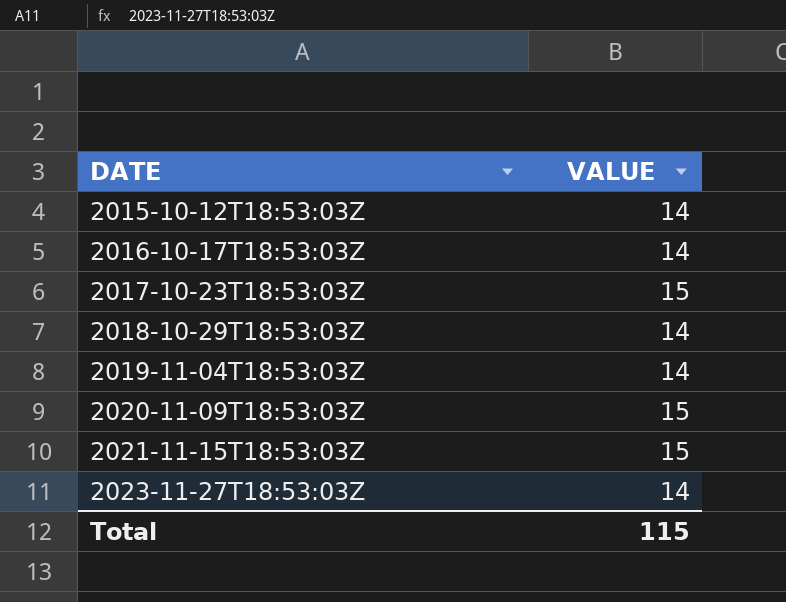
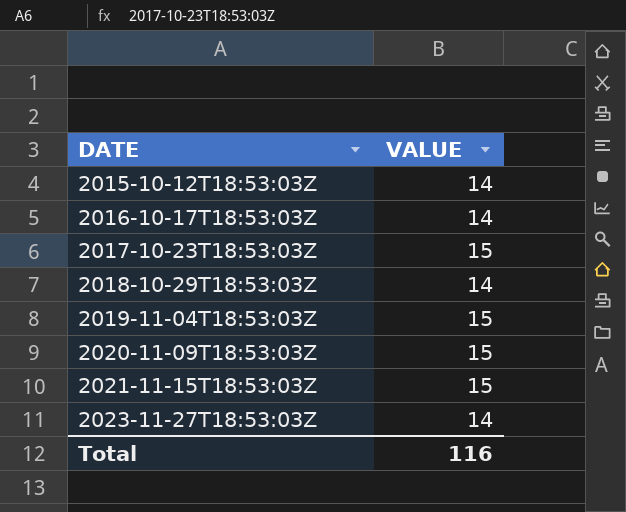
2019-11-04T18:53:03Z | VALUE: 14 -> 15
Total | VALUE: 115 -> 116

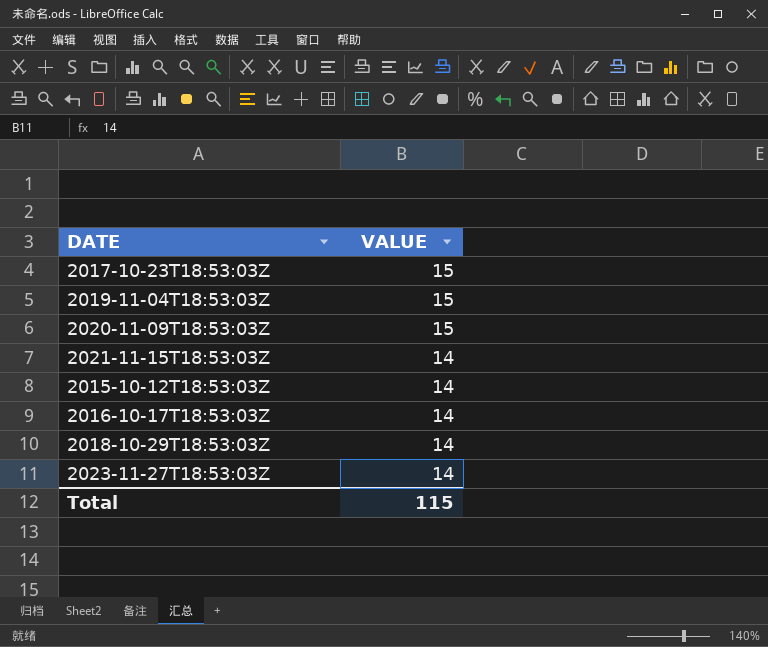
row order: DATE ascending -> VALUE descending
2021-11-15T18:53:03Z | VALUE: 15 -> 14
Total | VALUE: 116 -> 115

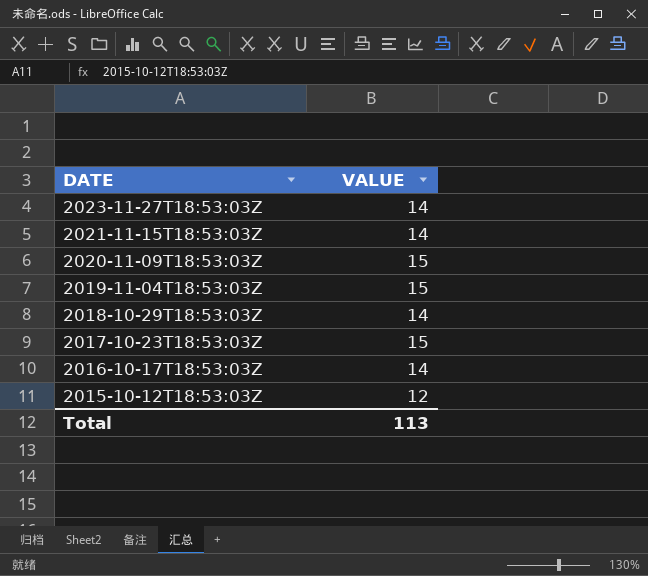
row order: VALUE descending -> DATE descending
2015-10-12T18:53:03Z | VALUE: 14 -> 12
Total | VALUE: 115 -> 113

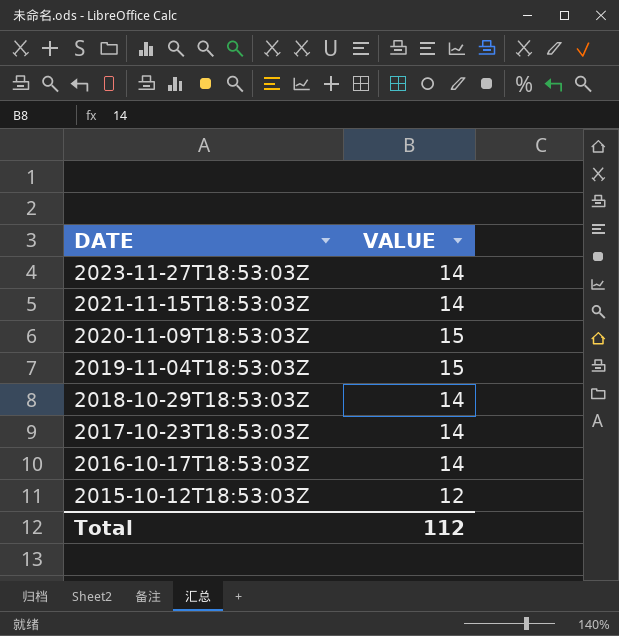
2017-10-23T18:53:03Z | VALUE: 15 -> 14
Total | VALUE: 113 -> 112

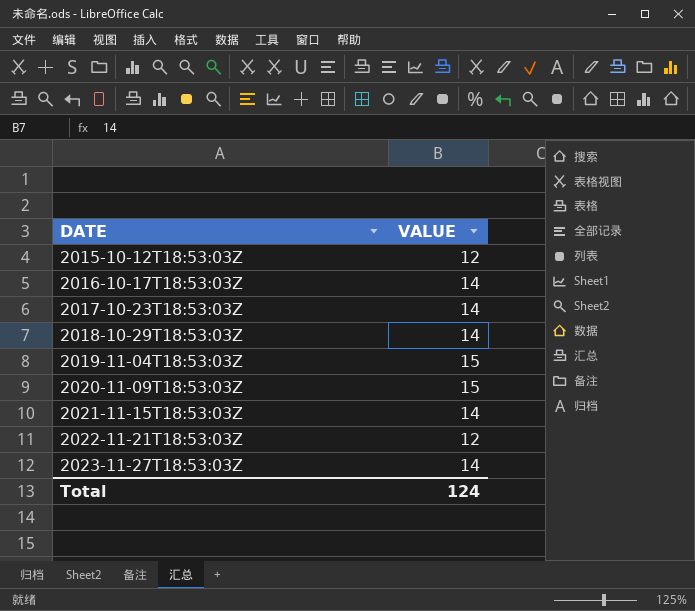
row order: DATE descending -> DATE ascending
row 2022-11-21T18:53:03Z: none -> 12
Total | VALUE: 112 -> 124

